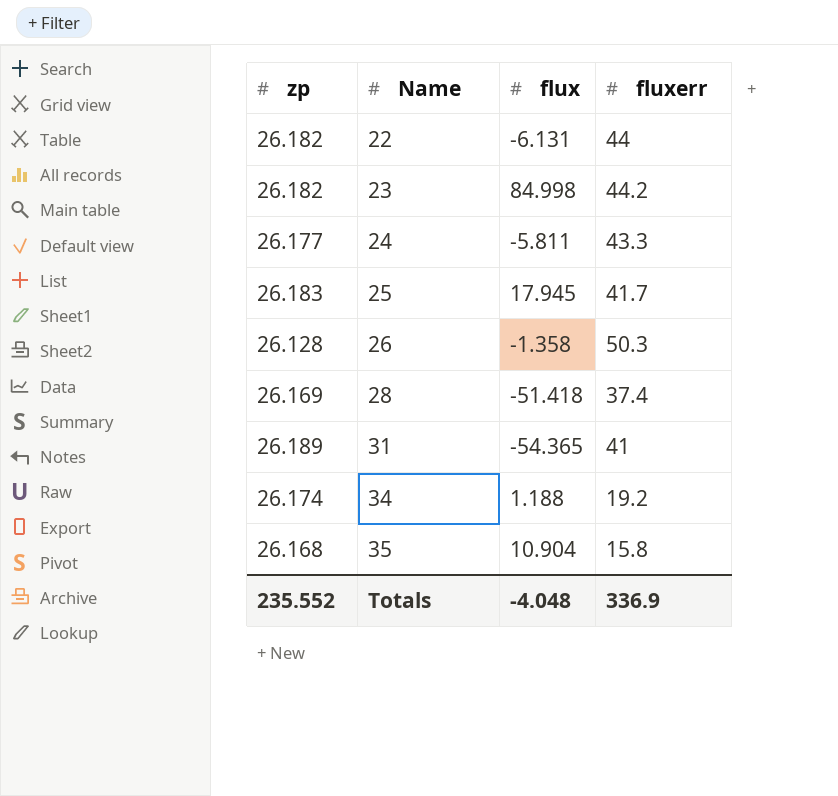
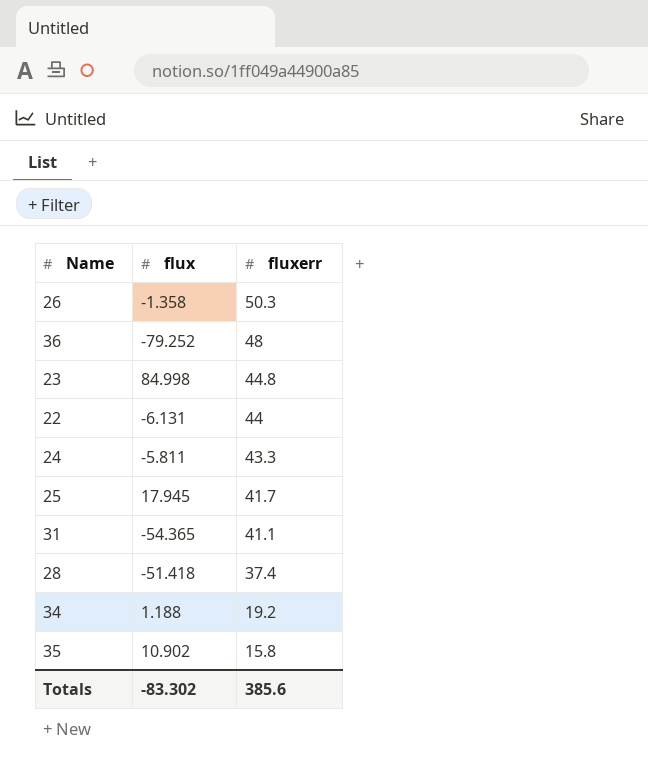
row order: Name ascending -> fluxerr descending
column zp | position: 1 -> none
row 36: none -> -79.252 | 48
23 | fluxerr: 44.2 -> 44.8
31 | fluxerr: 41 -> 41.1
35 | flux: 10.904 -> 10.902
Totals | flux: -4.048 -> -83.302
Totals | fluxerr: 336.9 -> 385.6

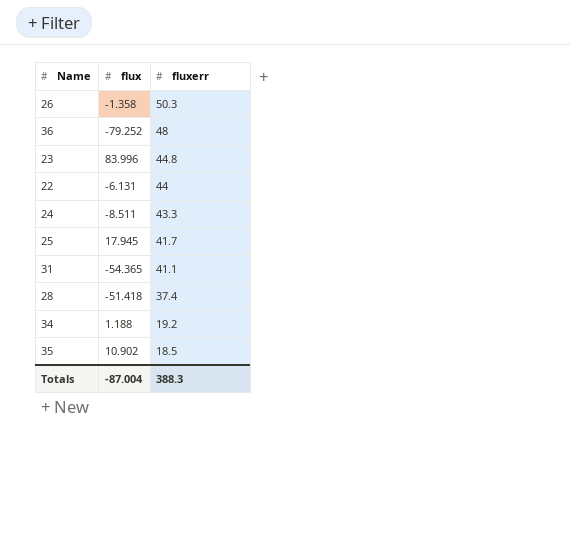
23 | flux: 84.998 -> 83.996
24 | flux: -5.811 -> -8.511
35 | fluxerr: 15.8 -> 18.5
Totals | flux: -83.302 -> -87.004
Totals | fluxerr: 385.6 -> 388.3

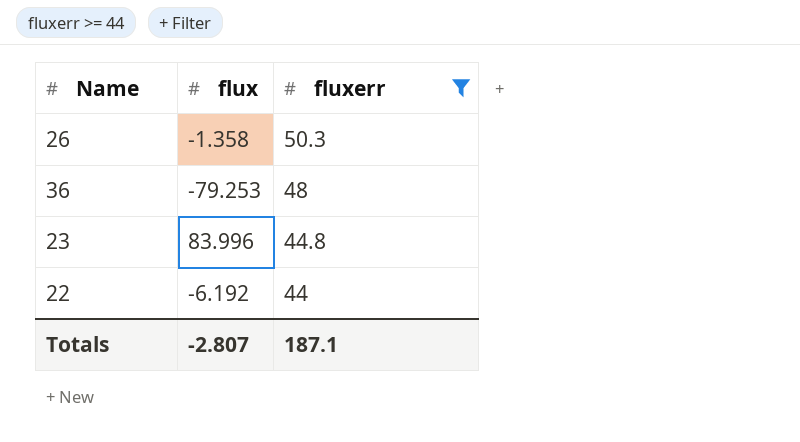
filter: none -> fluxerr >= 44
36 | flux: -79.252 -> -79.253
22 | flux: -6.131 -> -6.192
Totals | flux: -87.004 -> -2.807
Totals | fluxerr: 388.3 -> 187.1

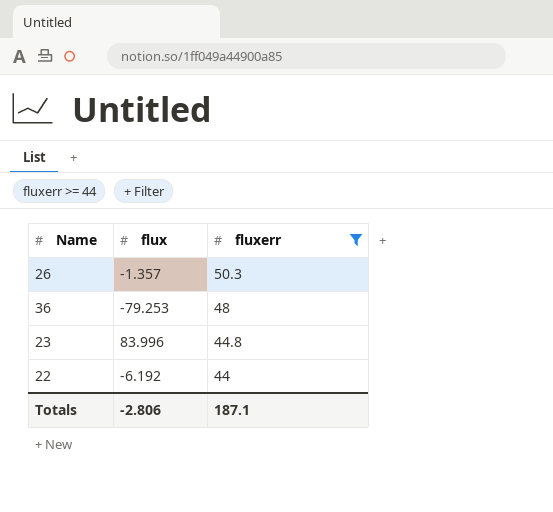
26 | flux: -1.358 -> -1.357
Totals | flux: -2.807 -> -2.806

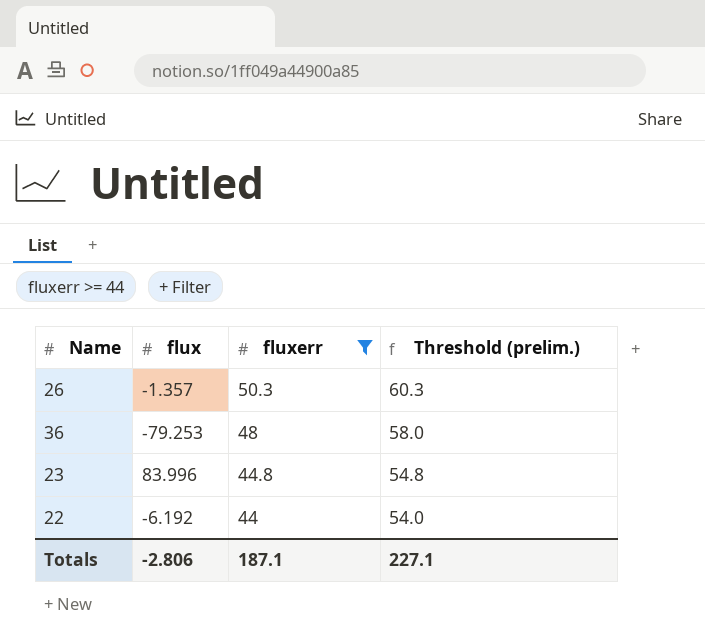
column Threshold (prelim.) | formula: none -> [fluxerr] + 10

